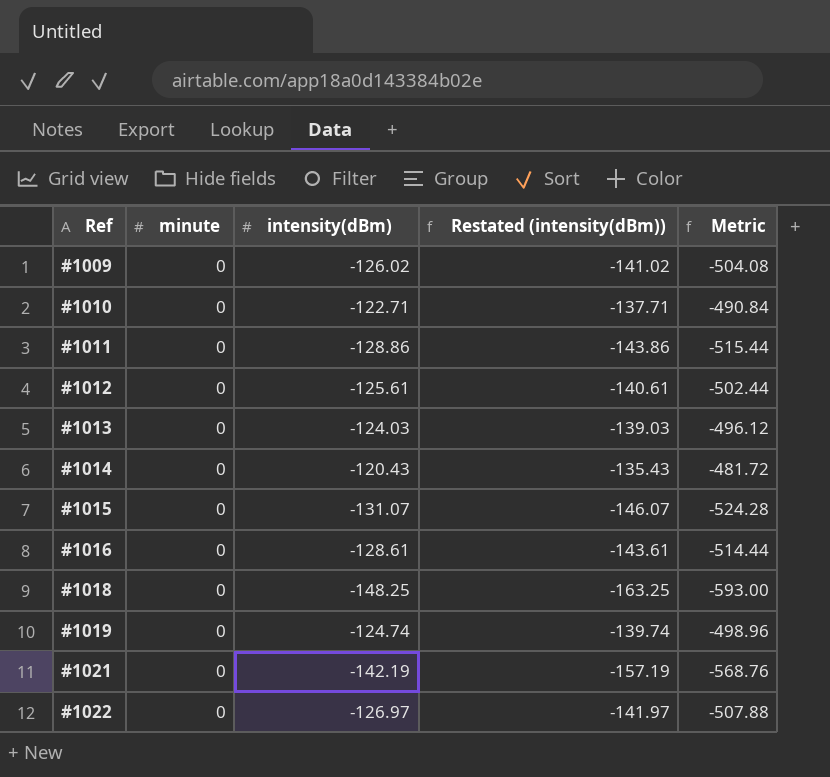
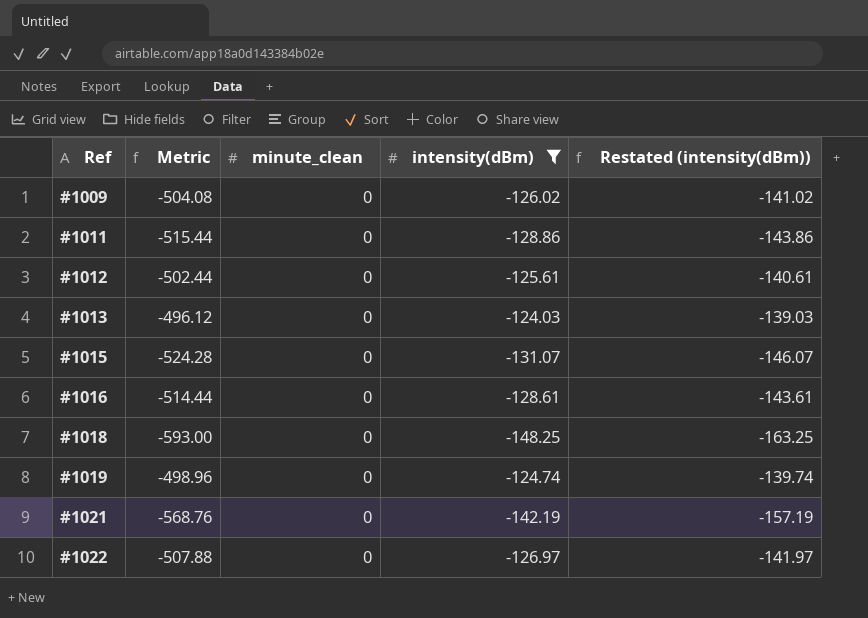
filter: none -> intensity(dBm) <= -124.03
column Metric | position: 5 -> 2
column name: minute -> minute_clean

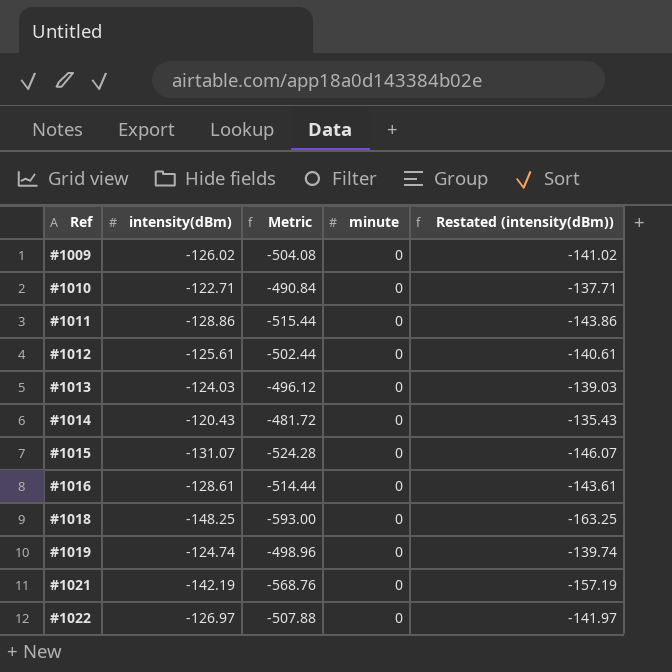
filter: intensity(dBm) <= -124.03 -> none
column intensity(dBm) | position: 4 -> 2
column name: minute_clean -> minute

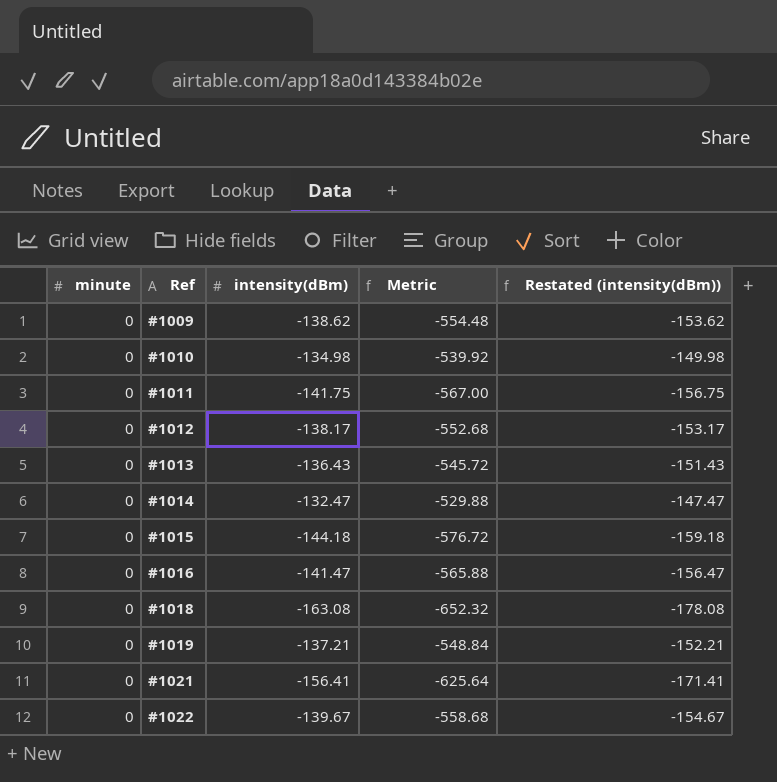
column minute | position: 4 -> 1
#1009 | intensity(dBm): -126.02 -> -138.62
#1009 | Metric: -504.08 -> -554.48
#1009 | Restated (intensity(dBm)): -141.02 -> -153.62
#1010 | intensity(dBm): -122.71 -> -134.98
#1010 | Metric: -490.84 -> -539.92
#1010 | Restated (intensity(dBm)): -137.71 -> -149.98
#1011 | intensity(dBm): -128.86 -> -141.75
#1011 | Metric: -515.44 -> -567.00
#1011 | Restated (intensity(dBm)): -143.86 -> -156.75
#1012 | intensity(dBm): -125.61 -> -138.17
#1012 | Metric: -502.44 -> -552.68
#1012 | Restated (intensity(dBm)): -140.61 -> -153.17
#1013 | intensity(dBm): -124.03 -> -136.43
#1013 | Metric: -496.12 -> -545.72
#1013 | Restated (intensity(dBm)): -139.03 -> -151.43
#1014 | intensity(dBm): -120.43 -> -132.47
#1014 | Metric: -481.72 -> -529.88
#1014 | Restated (intensity(dBm)): -135.43 -> -147.47
#1015 | intensity(dBm): -131.07 -> -144.18
#1015 | Metric: -524.28 -> -576.72
#1015 | Restated (intensity(dBm)): -146.07 -> -159.18
#1016 | intensity(dBm): -128.61 -> -141.47
#1016 | Metric: -514.44 -> -565.88
#1016 | Restated (intensity(dBm)): -143.61 -> -156.47
#1018 | intensity(dBm): -148.25 -> -163.08
#1018 | Metric: -593.00 -> -652.32
#1018 | Restated (intensity(dBm)): -163.25 -> -178.08
#1019 | intensity(dBm): -124.74 -> -137.21
#1019 | Metric: -498.96 -> -548.84
#1019 | Restated (intensity(dBm)): -139.74 -> -152.21
#1021 | intensity(dBm): -142.19 -> -156.41
#1021 | Metric: -568.76 -> -625.64
#1021 | Restated (intensity(dBm)): -157.19 -> -171.41
#1022 | intensity(dBm): -126.97 -> -139.67
#1022 | Metric: -507.88 -> -558.68
#1022 | Restated (intensity(dBm)): -141.97 -> -154.67

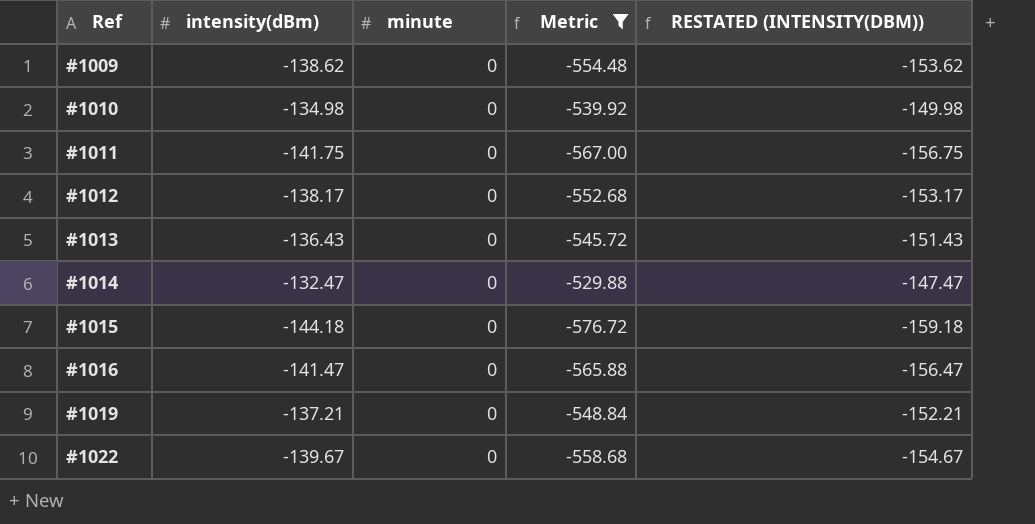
filter: none -> Metric >= -576.72
column minute | position: 1 -> 3
column name: Restated (intensity(dBm)) -> RESTATED (INTENSITY(DBM))

